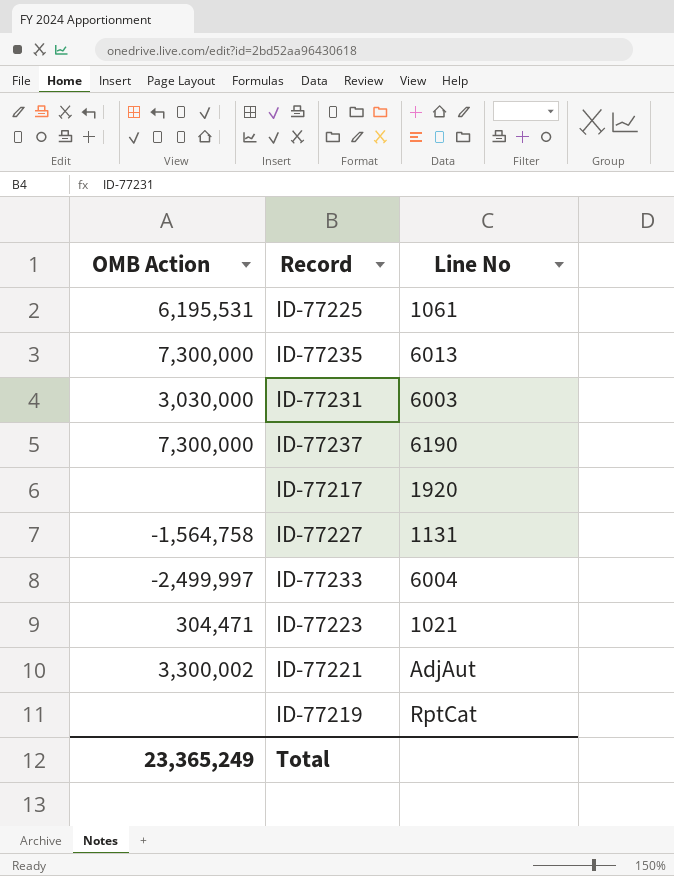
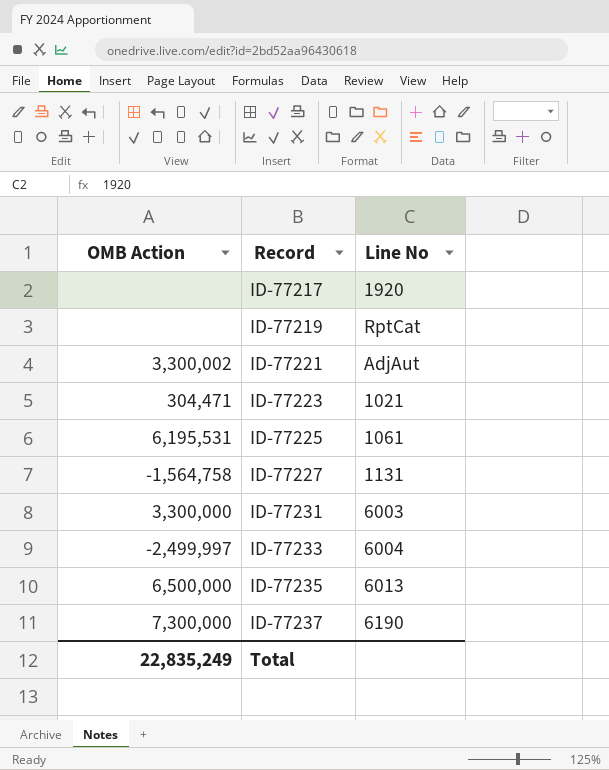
row order: none -> Record ascending
ID-77231 | OMB Action: 3,030,000 -> 3,300,000
ID-77235 | OMB Action: 7,300,000 -> 6,500,000
Total | OMB Action: 23,365,249 -> 22,835,249

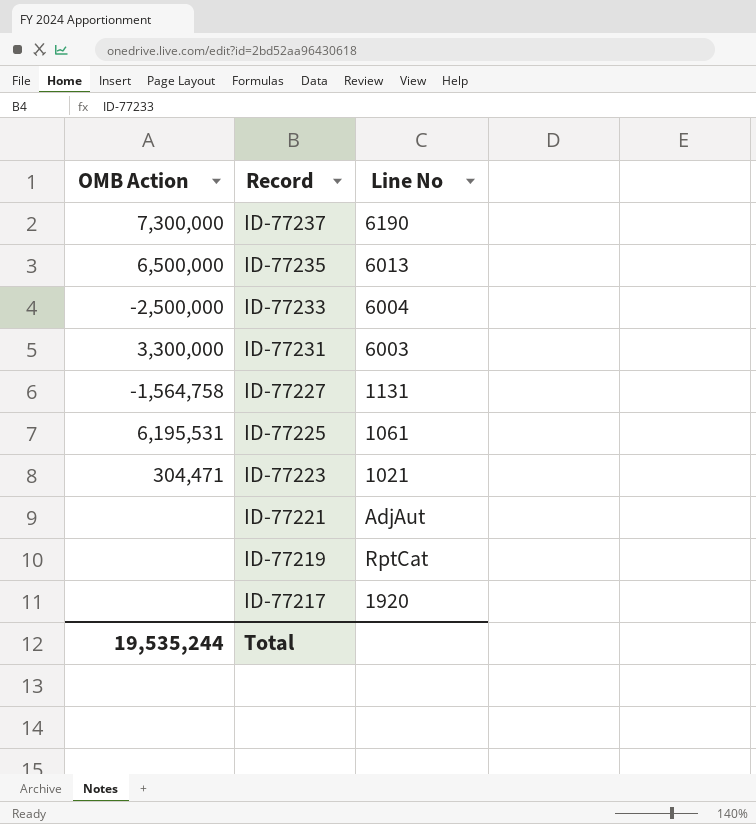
row order: Record ascending -> Record descending
ID-77233 | OMB Action: -2,499,997 -> -2,500,000
ID-77221 | OMB Action: 3,300,002 -> none
Total | OMB Action: 22,835,249 -> 19,535,244

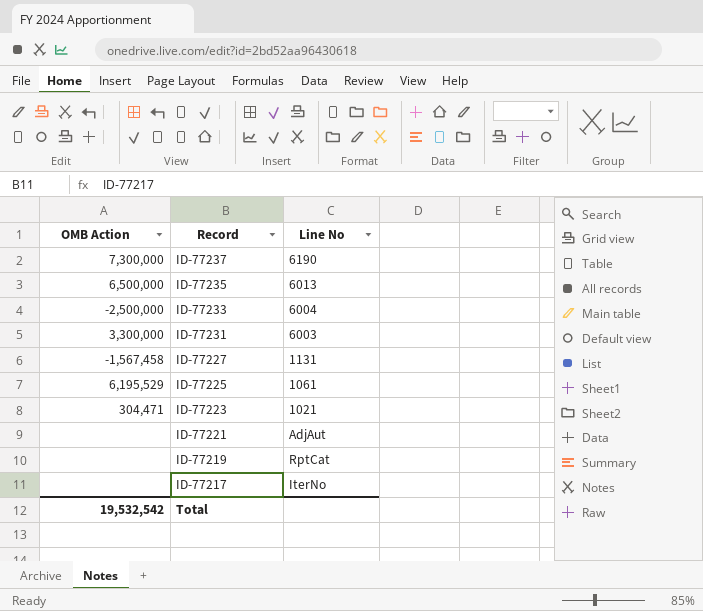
ID-77227 | OMB Action: -1,564,758 -> -1,567,458
ID-77225 | OMB Action: 6,195,531 -> 6,195,529
ID-77217 | Line No: 1920 -> IterNo
Total | OMB Action: 19,535,244 -> 19,532,542

